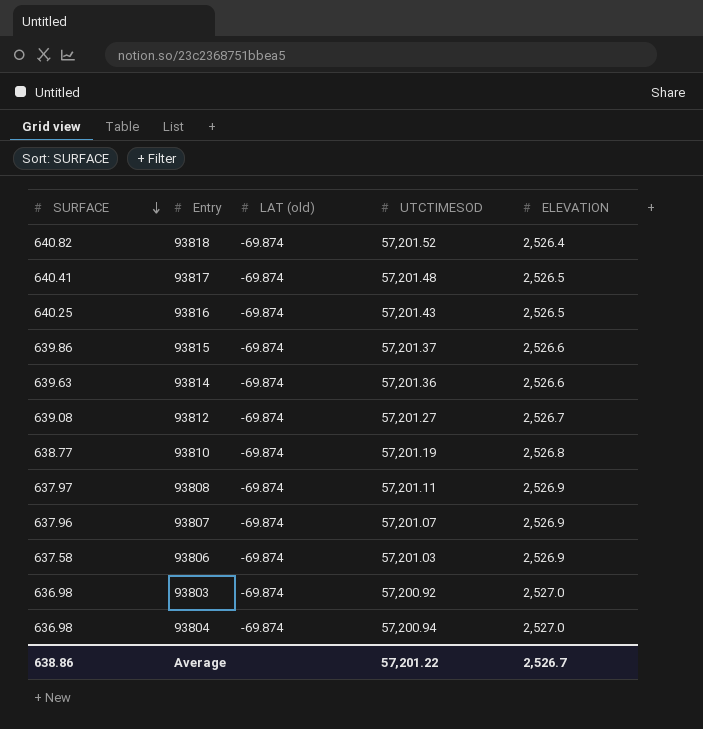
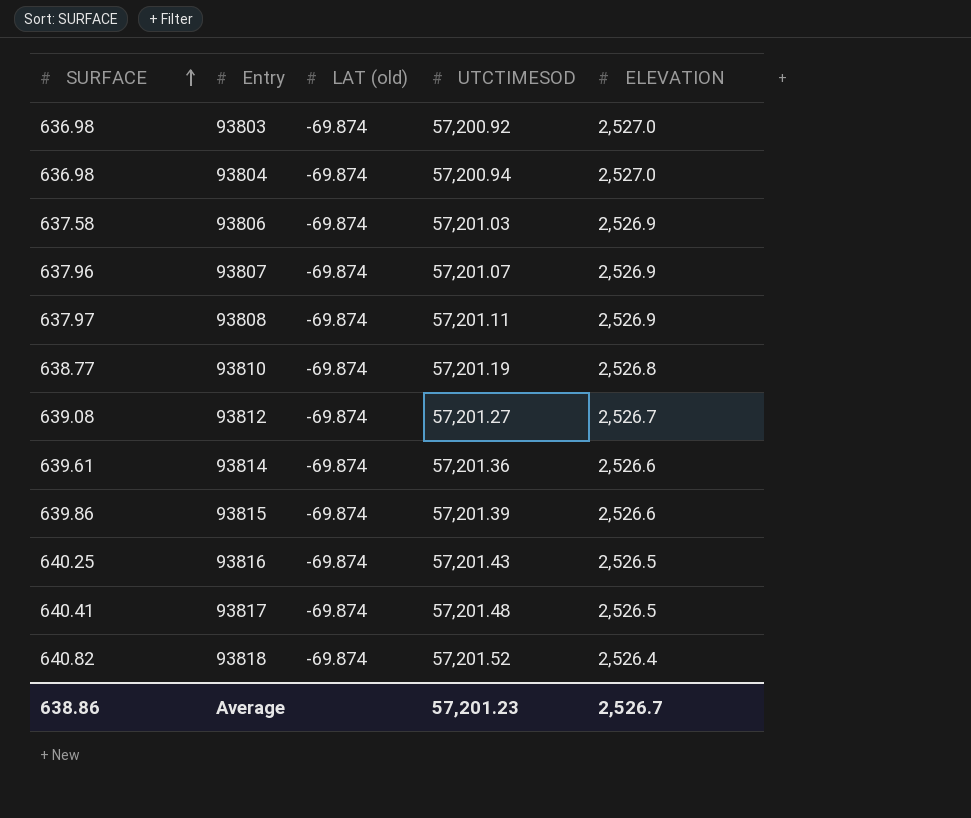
row order: SURFACE descending -> SURFACE ascending
93814 | SURFACE: 639.63 -> 639.61
93815 | UTCTIMESOD: 57,201.37 -> 57,201.39
Average | UTCTIMESOD: 57,201.22 -> 57,201.23

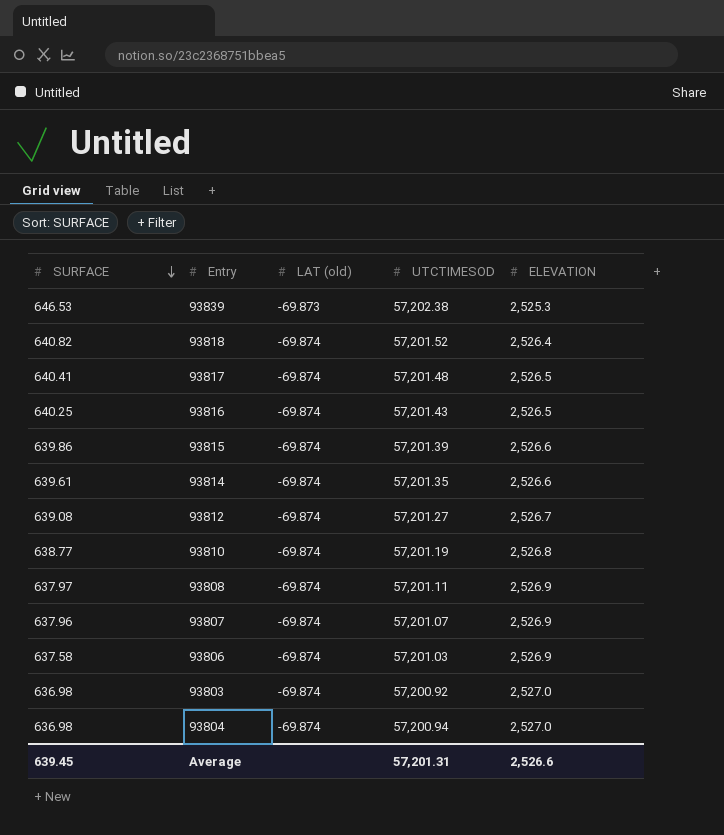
row order: SURFACE ascending -> SURFACE descending
row 93839: none -> 646.53 | -69.873 | 57,202.38 | 2,525.3
93814 | UTCTIMESOD: 57,201.36 -> 57,201.35
Average | SURFACE: 638.86 -> 639.45
Average | UTCTIMESOD: 57,201.23 -> 57,201.31
Average | ELEVATION: 2,526.7 -> 2,526.6

